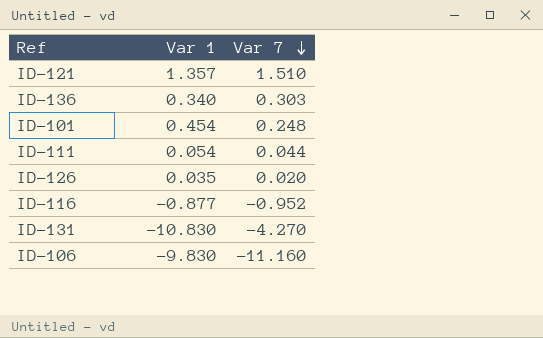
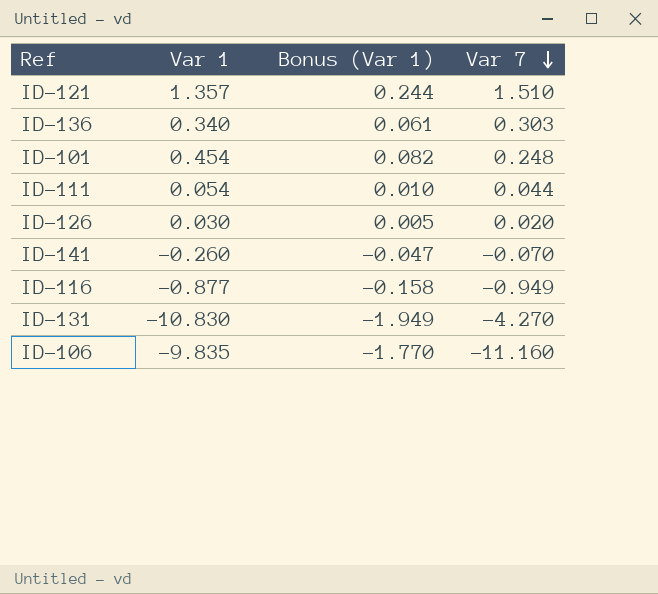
column Bonus (Var 1) | formula: none -> [Var 1] * 0.18
ID-126 | Var 1: 0.035 -> 0.030
row ID-141: none -> -0.260 | -0.047 | -0.070
ID-116 | Var 7: -0.952 -> -0.949
ID-106 | Var 1: -9.830 -> -9.835

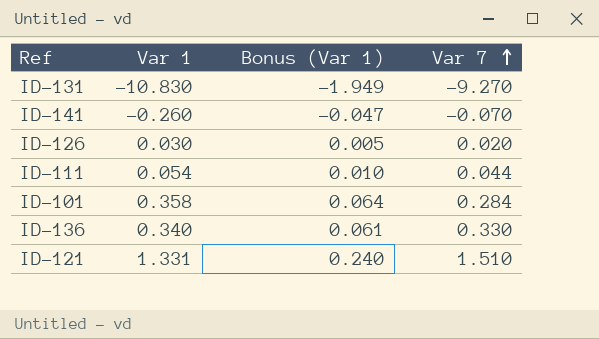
row order: Var 7 descending -> Var 7 ascending
row ID-116: -0.877 | -0.158 | -0.949 -> none
row ID-106: -9.835 | -1.770 | -11.160 -> none
ID-131 | Var 7: -4.270 -> -9.270
ID-101 | Var 1: 0.454 -> 0.358
ID-101 | Bonus (Var 1): 0.082 -> 0.064
ID-101 | Var 7: 0.248 -> 0.284
ID-136 | Var 7: 0.303 -> 0.330
ID-121 | Var 1: 1.357 -> 1.331
ID-121 | Bonus (Var 1): 0.244 -> 0.240

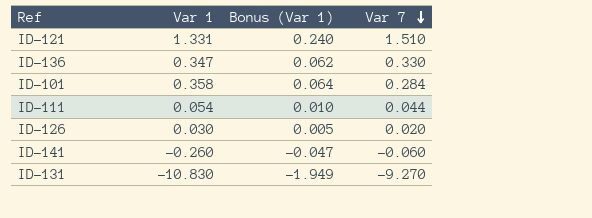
row order: Var 7 ascending -> Var 7 descending
ID-136 | Var 1: 0.340 -> 0.347
ID-136 | Bonus (Var 1): 0.061 -> 0.062
ID-141 | Var 7: -0.070 -> -0.060

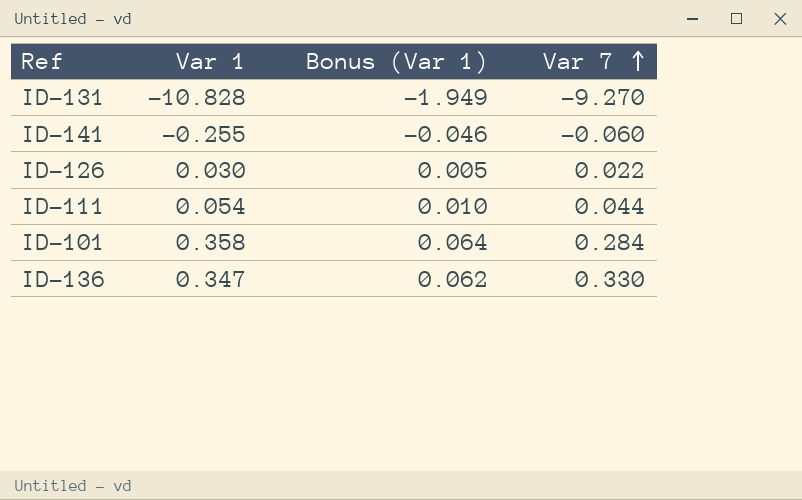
row order: Var 7 descending -> Var 7 ascending
row ID-121: 1.331 | 0.240 | 1.510 -> none
ID-131 | Var 1: -10.830 -> -10.828
ID-141 | Var 1: -0.260 -> -0.255
ID-141 | Bonus (Var 1): -0.047 -> -0.046
ID-126 | Var 7: 0.020 -> 0.022

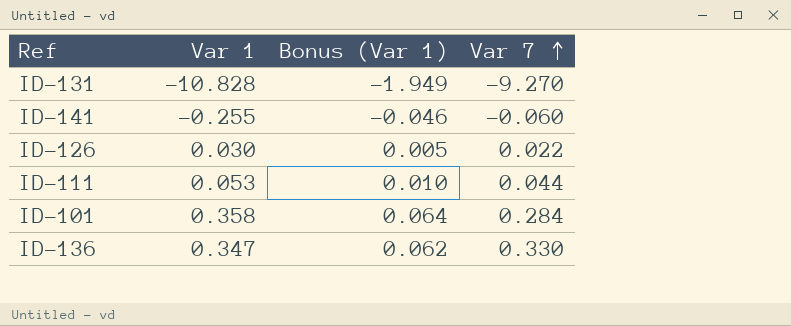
ID-111 | Var 1: 0.054 -> 0.053

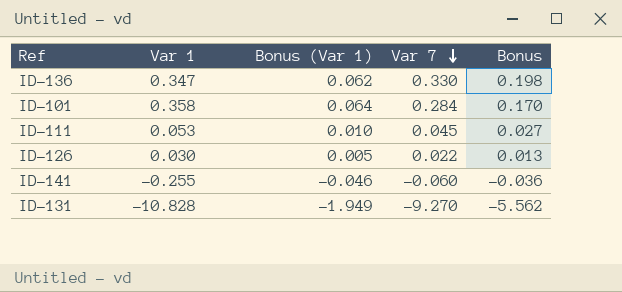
row order: Var 7 ascending -> Var 7 descending
column Bonus | formula: none -> [Var 7] * 0.6
ID-111 | Var 7: 0.044 -> 0.045

